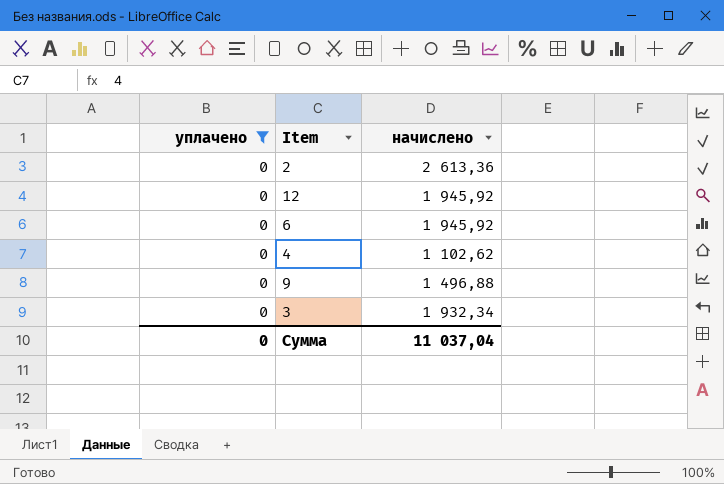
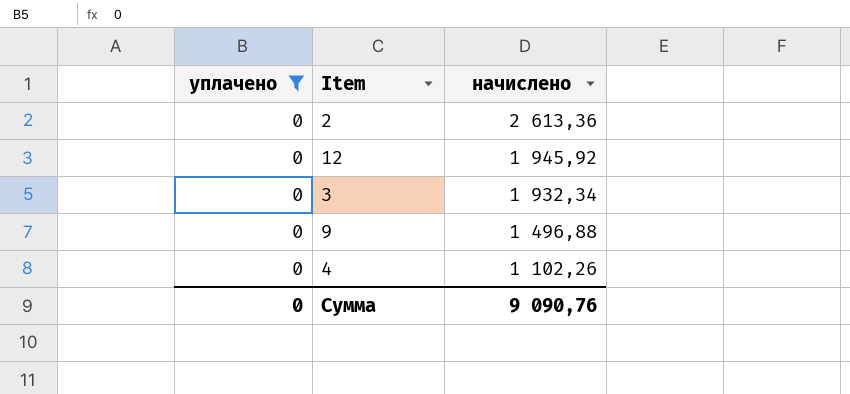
row order: none -> начислено descending
row 6: 0 | 1 945,92 -> none
4 | начислено: 1 102,62 -> 1 102,26
Сумма | начислено: 11 037,04 -> 9 090,76

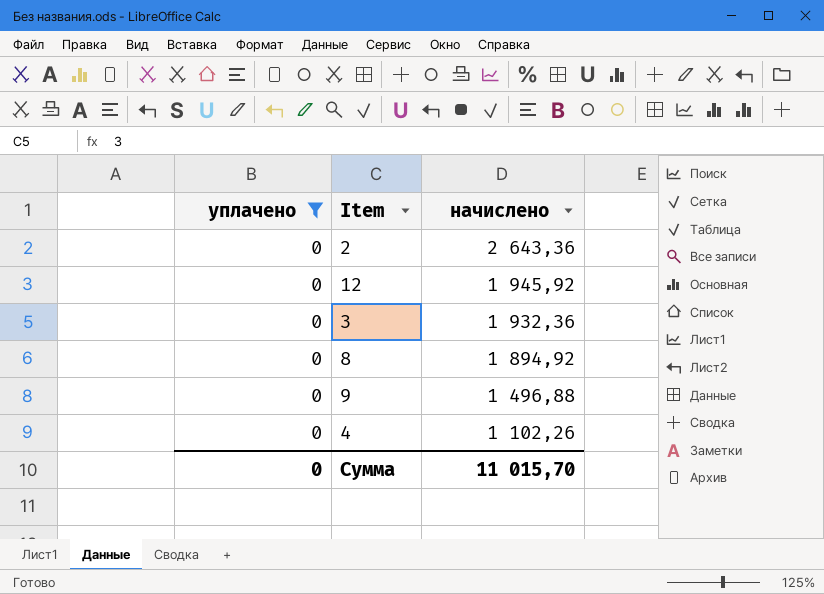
2 | начислено: 2 613,36 -> 2 643,36
3 | начислено: 1 932,34 -> 1 932,36
row 8: none -> 0 | 1 894,92
Сумма | начислено: 9 090,76 -> 11 015,70

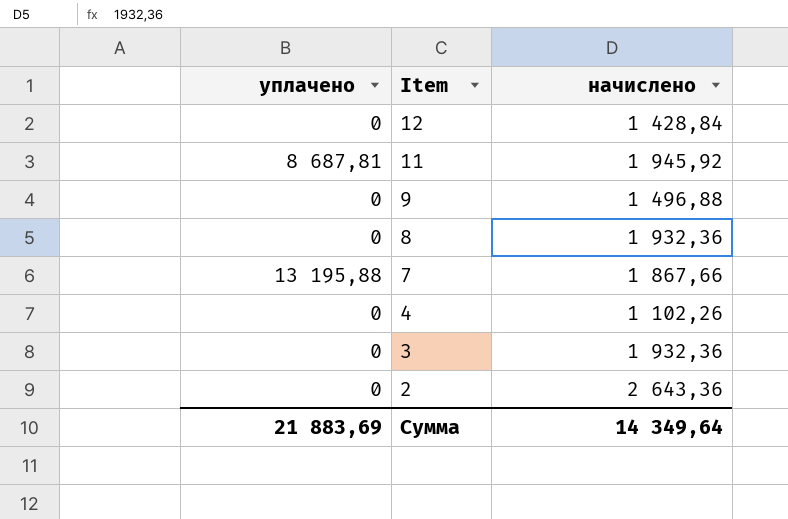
filter: уплачено = 0 -> none
row order: начислено descending -> Item descending
12 | начислено: 1 945,92 -> 1 428,84
8 | начислено: 1 894,92 -> 1 932,36
Сумма | уплачено: 0 -> 21 883,69
Сумма | начислено: 11 015,70 -> 14 349,64

